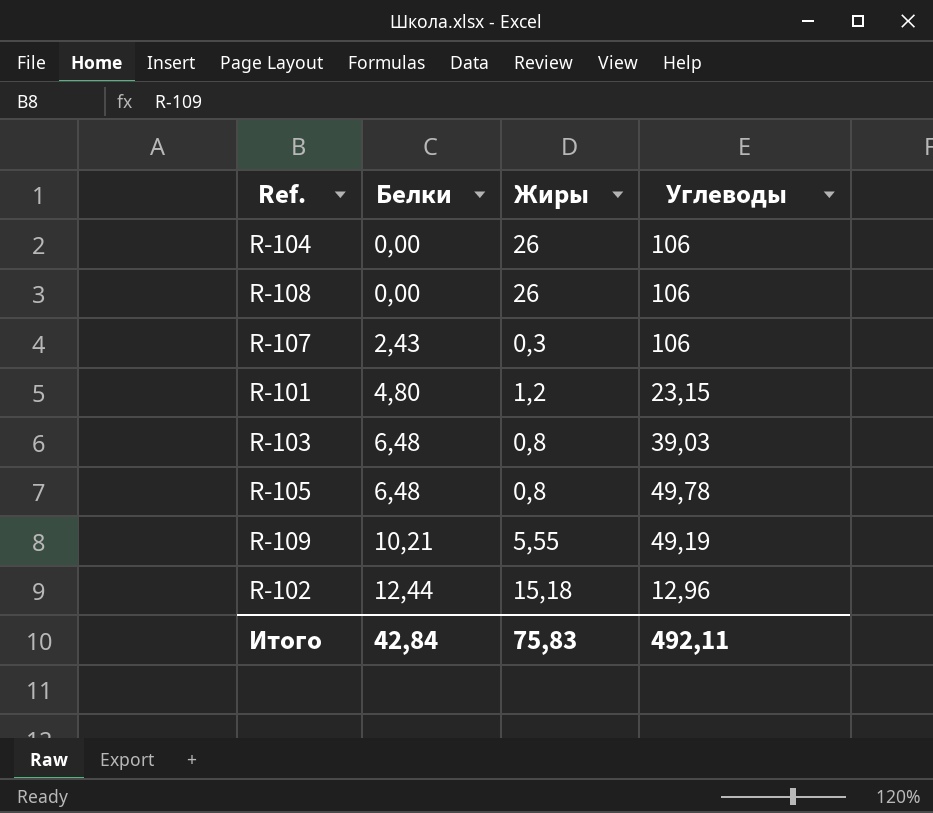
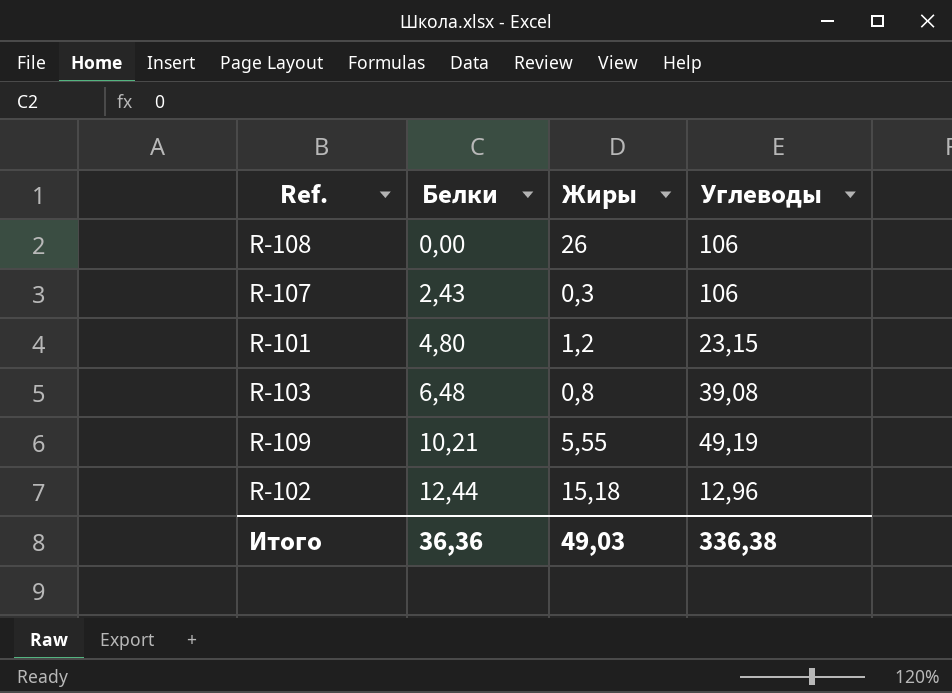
row R-104: 0,00 | 26 | 106 -> none
row R-105: 6,48 | 0,8 | 49,78 -> none
R-103 | Углеводы: 39,03 -> 39,08
Итого | Белки: 42,84 -> 36,36
Итого | Жиры: 75,83 -> 49,03
Итого | Углеводы: 492,11 -> 336,38

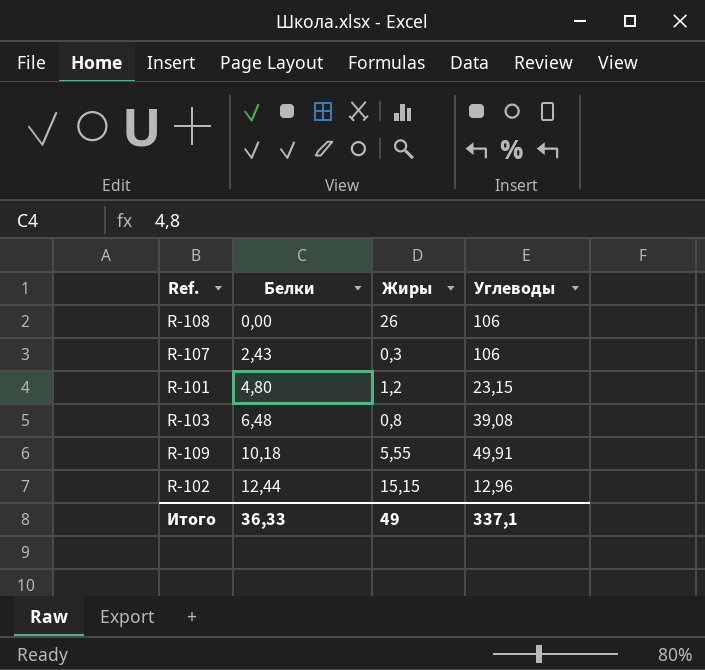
R-109 | Белки: 10,21 -> 10,18
R-109 | Углеводы: 49,19 -> 49,91
R-102 | Жиры: 15,18 -> 15,15
Итого | Белки: 36,36 -> 36,33
Итого | Жиры: 49,03 -> 49
Итого | Углеводы: 336,38 -> 337,1

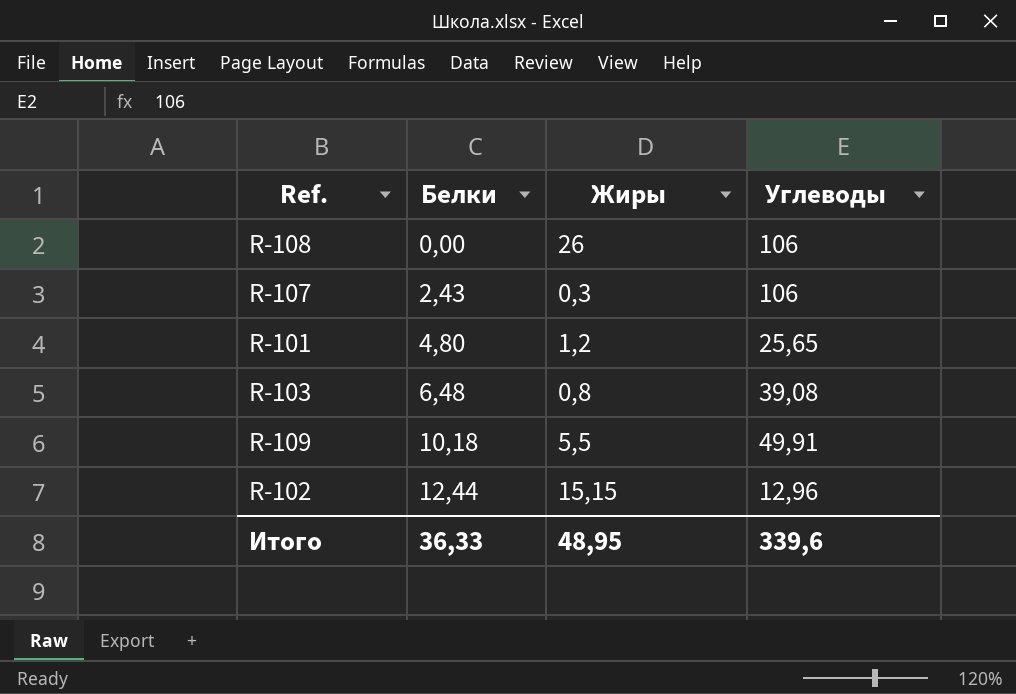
R-101 | Углеводы: 23,15 -> 25,65
R-109 | Жиры: 5,55 -> 5,5
Итого | Жиры: 49 -> 48,95
Итого | Углеводы: 337,1 -> 339,6

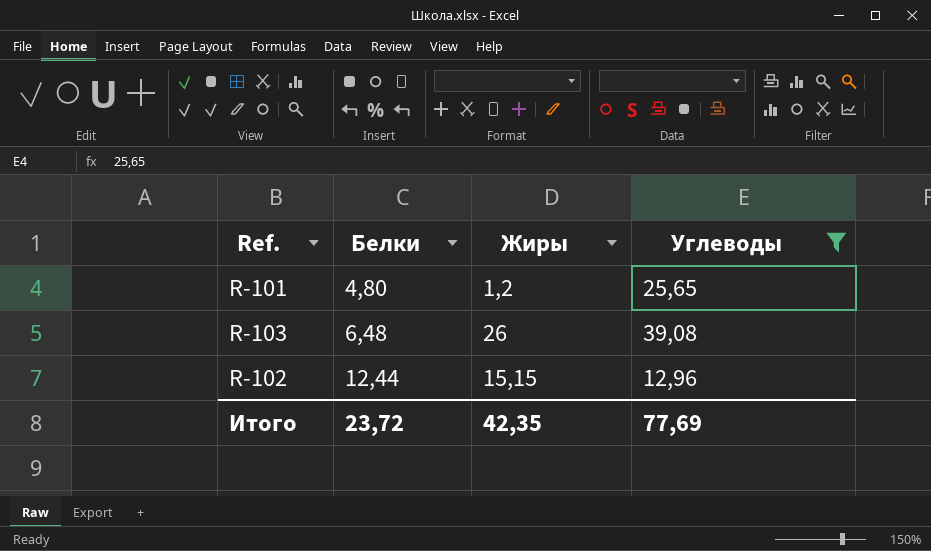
filter: none -> Углеводы <= 39,08
R-103 | Жиры: 0,8 -> 26
Итого | Белки: 36,33 -> 23,72
Итого | Жиры: 48,95 -> 42,35
Итого | Углеводы: 339,6 -> 77,69

